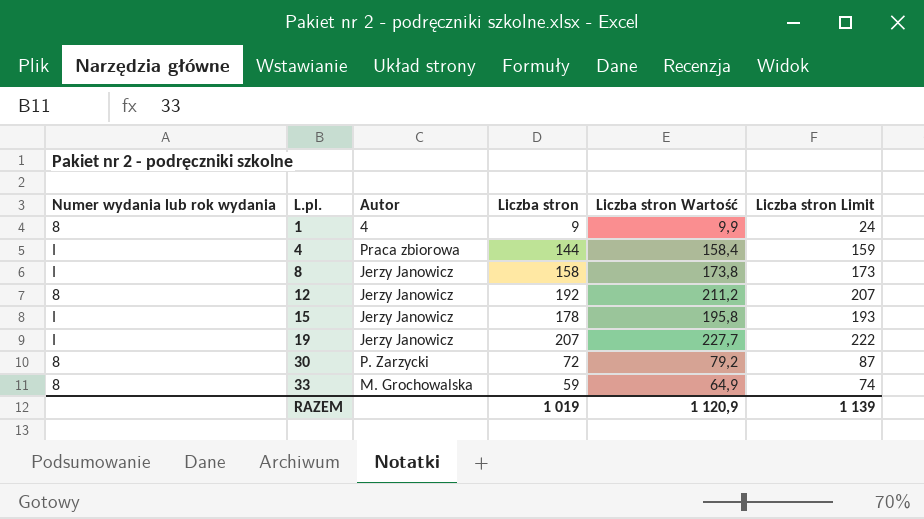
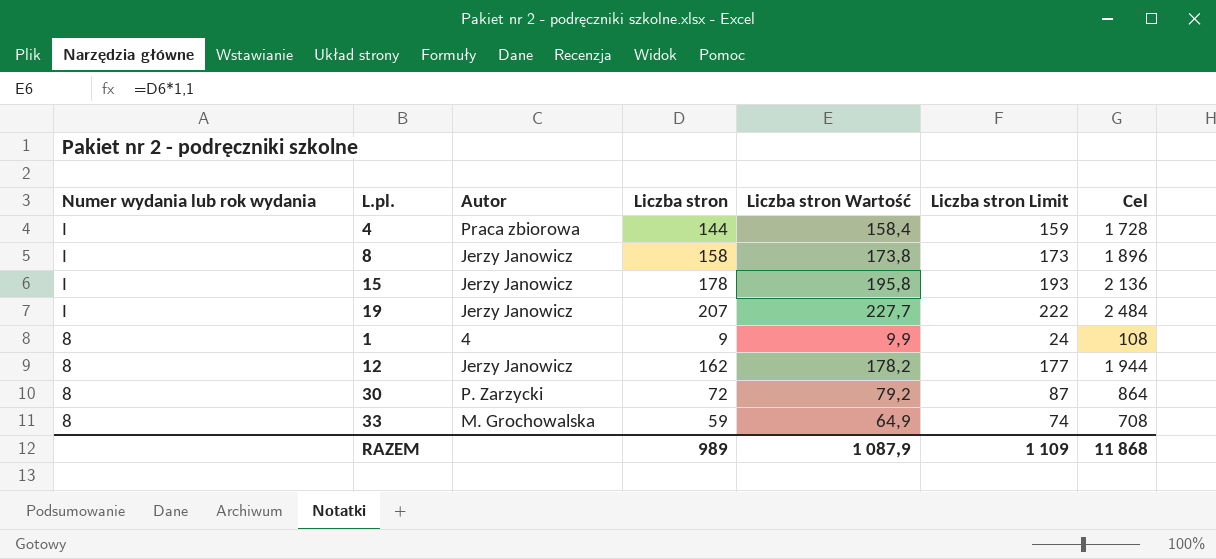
row order: L.pl. ascending -> Numer wydania lub rok wydania descending
column Cel | formula: none -> [Liczba stron] * 12
12 | Liczba stron: 192 -> 162
12 | Liczba stron Wartość: 211,2 -> 178,2
12 | Liczba stron Limit: 207 -> 177
RAZEM | Liczba stron: 1 019 -> 989
RAZEM | Liczba stron Wartość: 1 120,9 -> 1 087,9
RAZEM | Liczba stron Limit: 1 139 -> 1 109

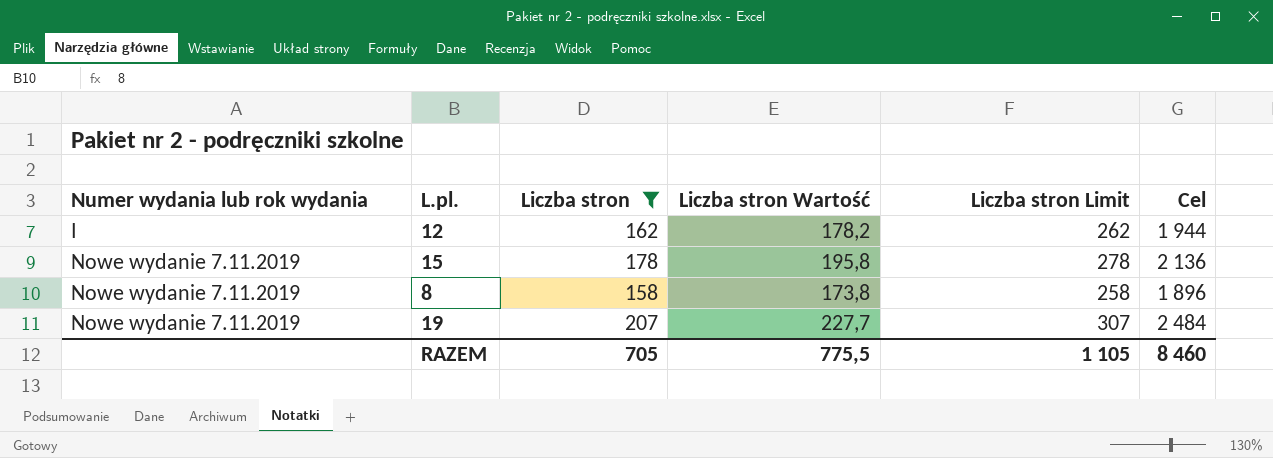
filter: none -> Liczba stron >= 158
row order: Numer wydania lub rok wydania descending -> Numer wydania lub rok wydania ascending
column Autor | position: 3 -> none
column Liczba stron Limit | formula: [Liczba stron] + 15 -> [Liczba stron] + 100
12 | Numer wydania lub rok wydania: 8 -> I
15 | Numer wydania lub rok wydania: I -> Nowe wydanie 7.11.2019
8 | Numer wydania lub rok wydania: I -> Nowe wydanie 7.11.2019
19 | Numer wydania lub rok wydania: I -> Nowe wydanie 7.11.2019
RAZEM | Liczba stron: 989 -> 705
RAZEM | Liczba stron Wartość: 1 087,9 -> 775,5
RAZEM | Liczba stron Limit: 1 109 -> 1 105
RAZEM | Cel: 11 868 -> 8 460

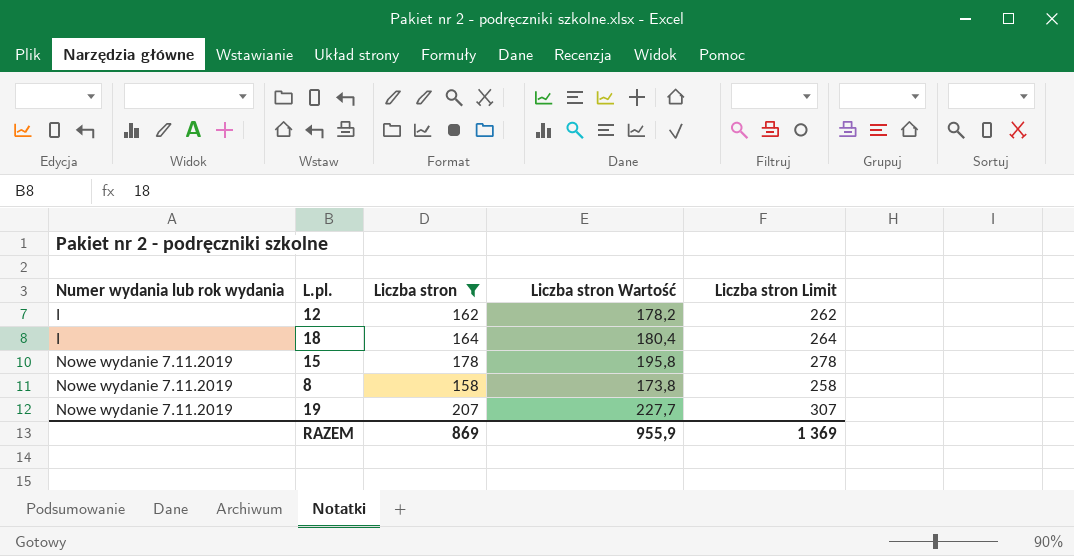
column Cel | formula: [Liczba stron] * 12 -> none
row 18: none -> I | 164 | 180,4 | 264
RAZEM | Liczba stron: 705 -> 869
RAZEM | Liczba stron Wartość: 775,5 -> 955,9
RAZEM | Liczba stron Limit: 1 105 -> 1 369

